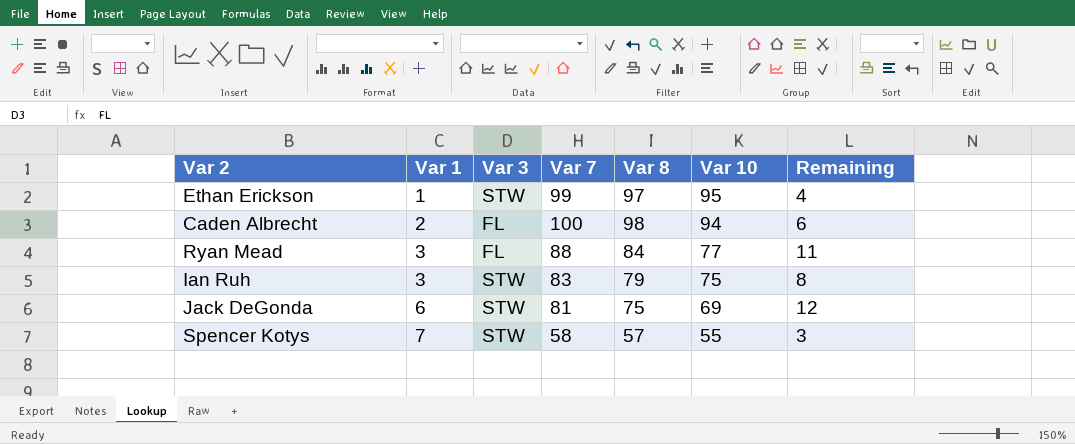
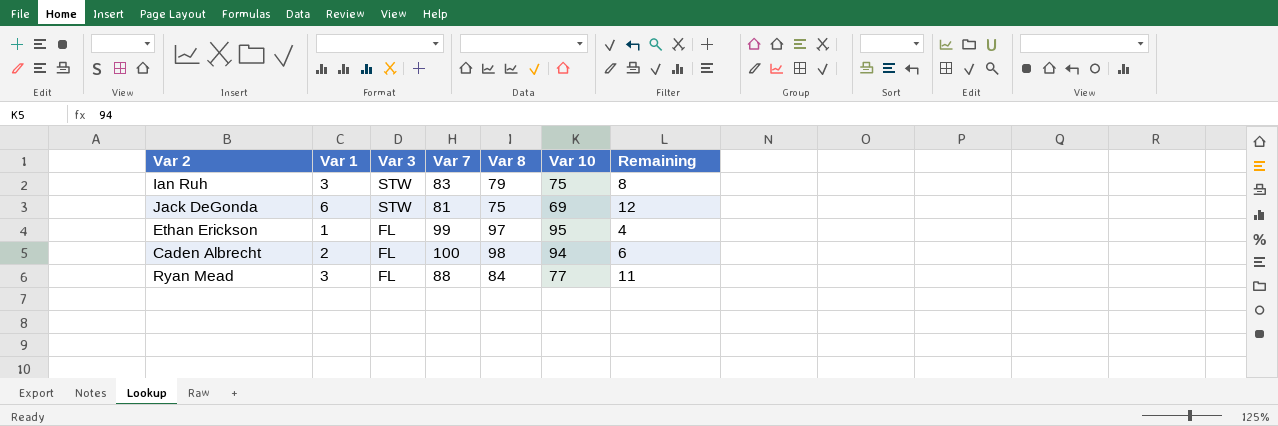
row order: Var 1 ascending -> Var 3 descending
row Spencer Kotys: 7 | STW | 58 | 57 | 55 | 3 -> none
Ethan Erickson | Var 3: STW -> FL

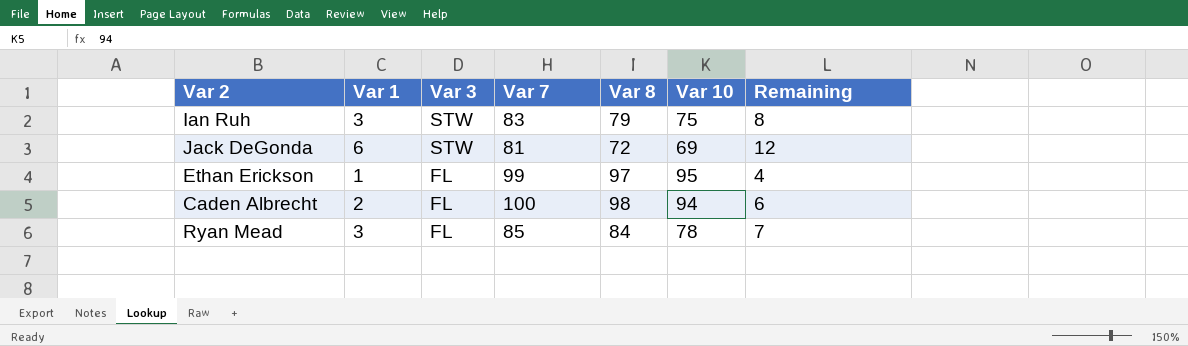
Jack DeGonda | Var 8: 75 -> 72
Ryan Mead | Var 7: 88 -> 85
Ryan Mead | Var 10: 77 -> 78
Ryan Mead | Remaining: 11 -> 7

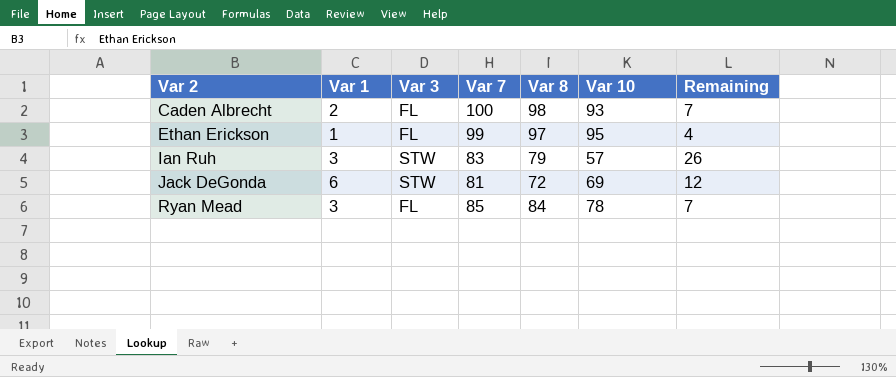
row order: Var 3 descending -> Var 2 ascending
Caden Albrecht | Var 10: 94 -> 93
Caden Albrecht | Remaining: 6 -> 7
Ian Ruh | Var 10: 75 -> 57
Ian Ruh | Remaining: 8 -> 26

